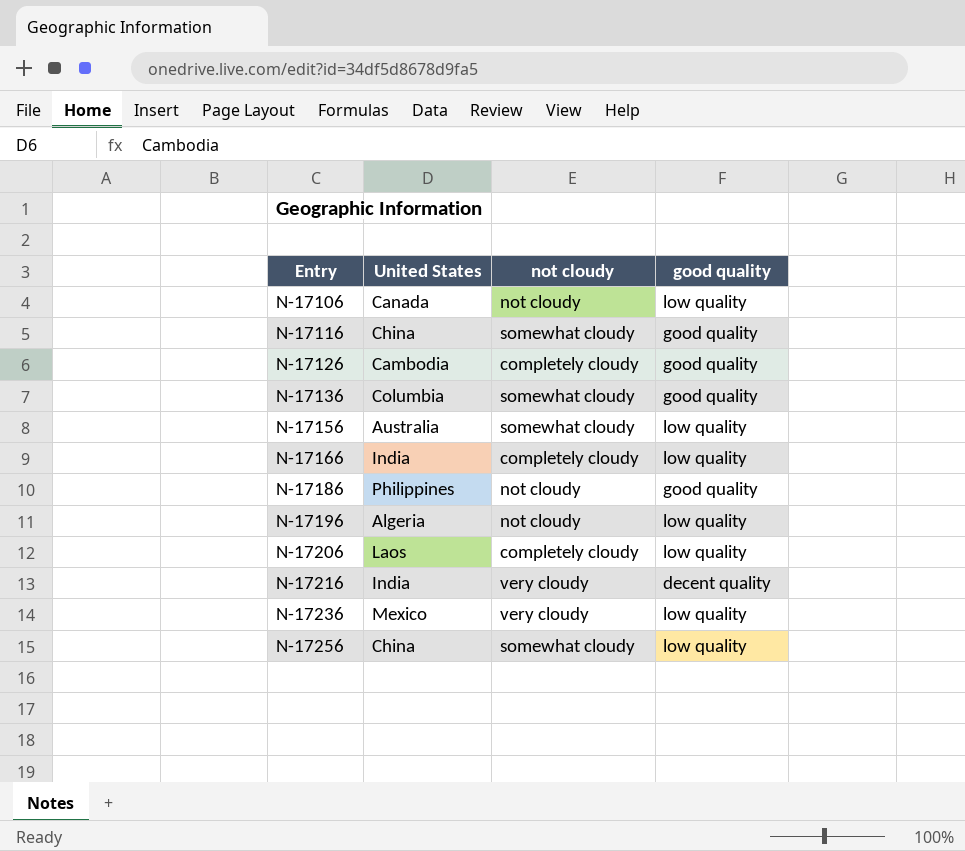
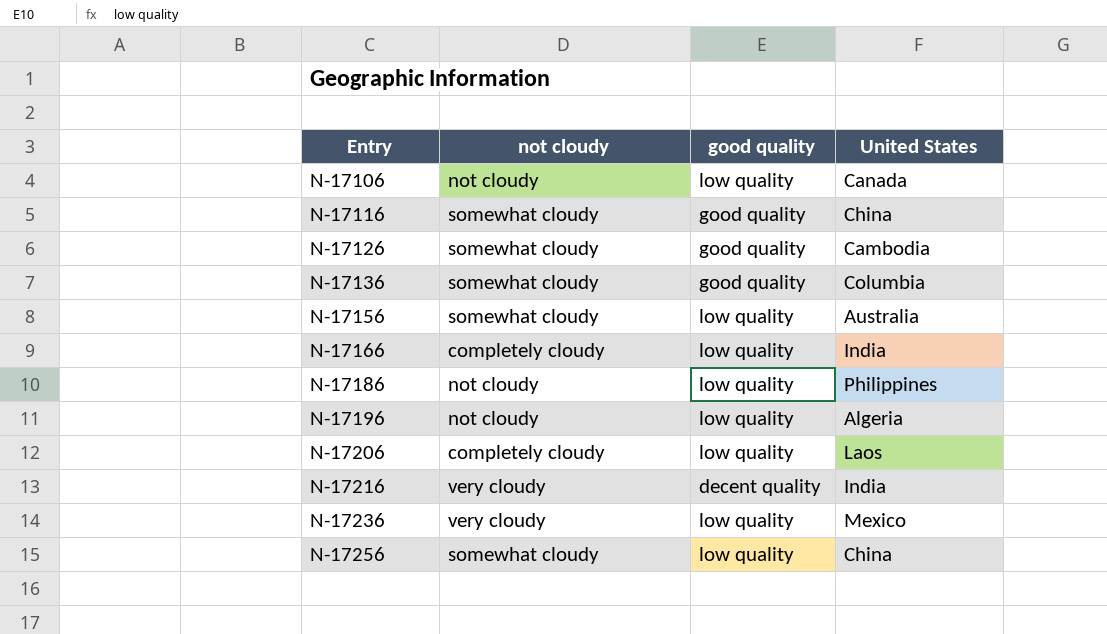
column United States | position: 2 -> 4
N-17126 | not cloudy: completely cloudy -> somewhat cloudy
N-17186 | good quality: good quality -> low quality

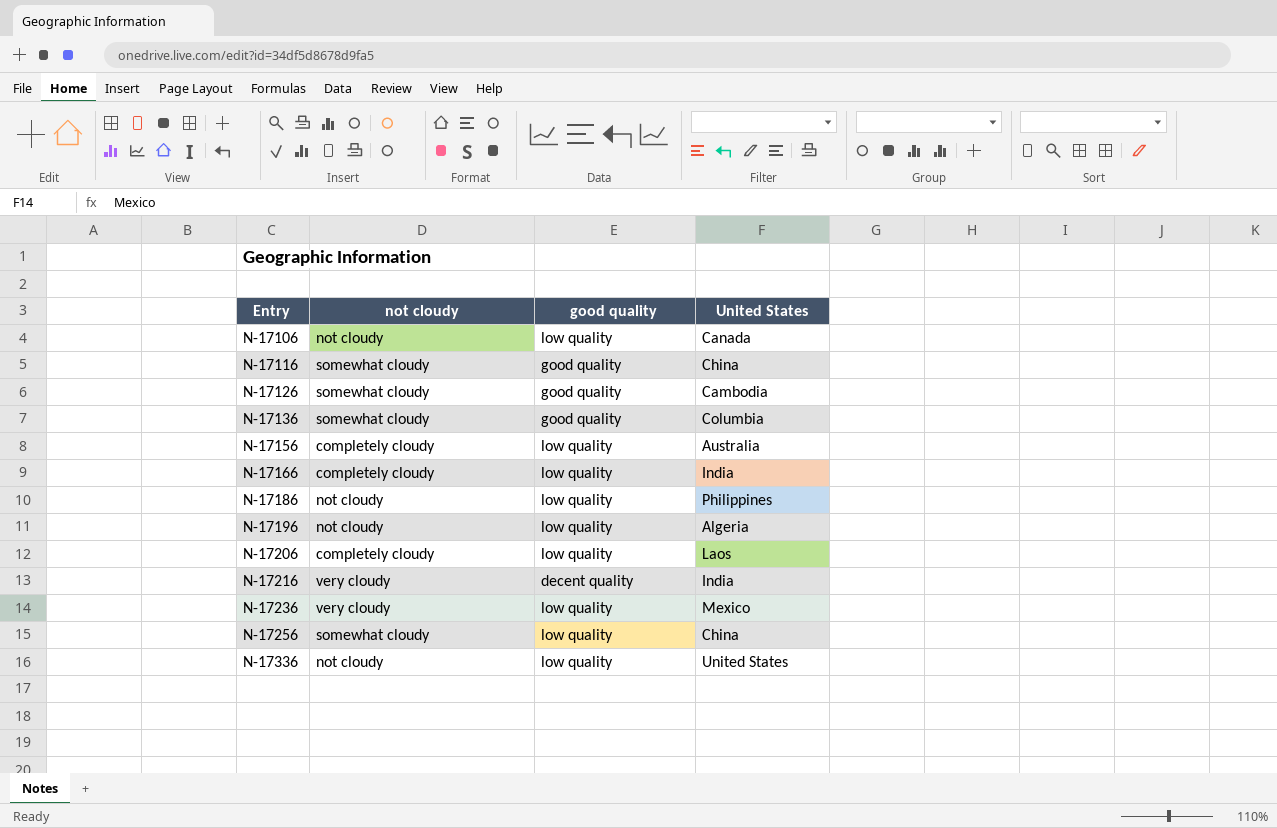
N-17156 | not cloudy: somewhat cloudy -> completely cloudy
row N-17336: none -> not cloudy | low quality | United States

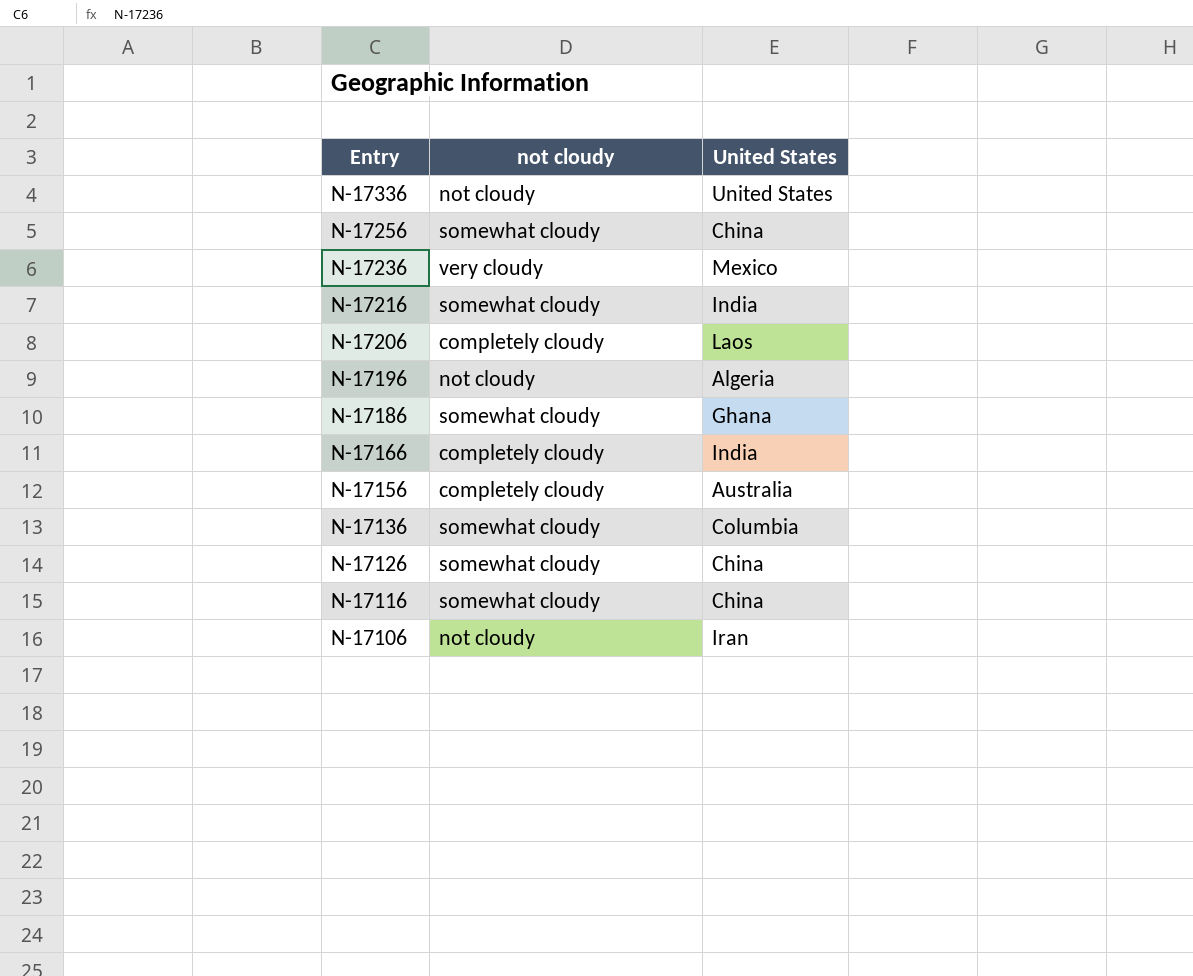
row order: Entry ascending -> Entry descending
column good quality | position: 3 -> none
N-17216 | not cloudy: very cloudy -> somewhat cloudy
N-17186 | not cloudy: not cloudy -> somewhat cloudy
N-17186 | United States: Philippines -> Ghana
N-17126 | United States: Cambodia -> China
N-17106 | United States: Canada -> Iran

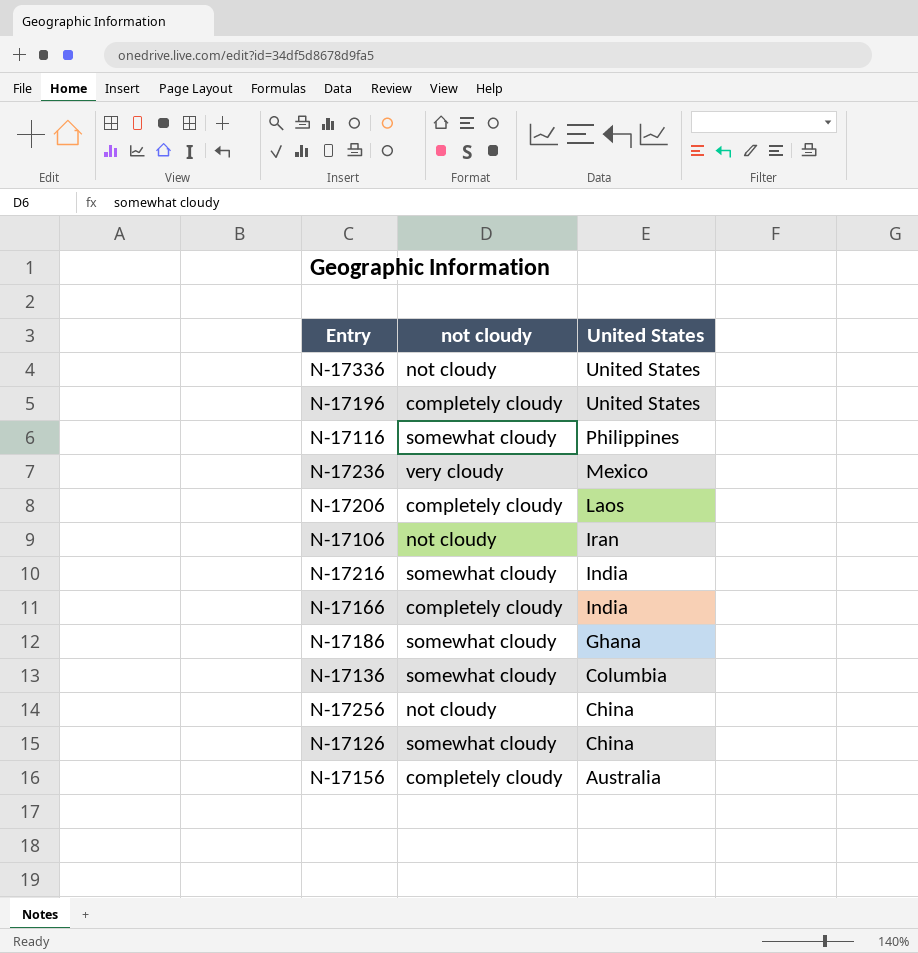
row order: Entry descending -> United States descending
N-17196 | not cloudy: not cloudy -> completely cloudy
N-17196 | United States: Algeria -> United States
N-17116 | United States: China -> Philippines
N-17256 | not cloudy: somewhat cloudy -> not cloudy

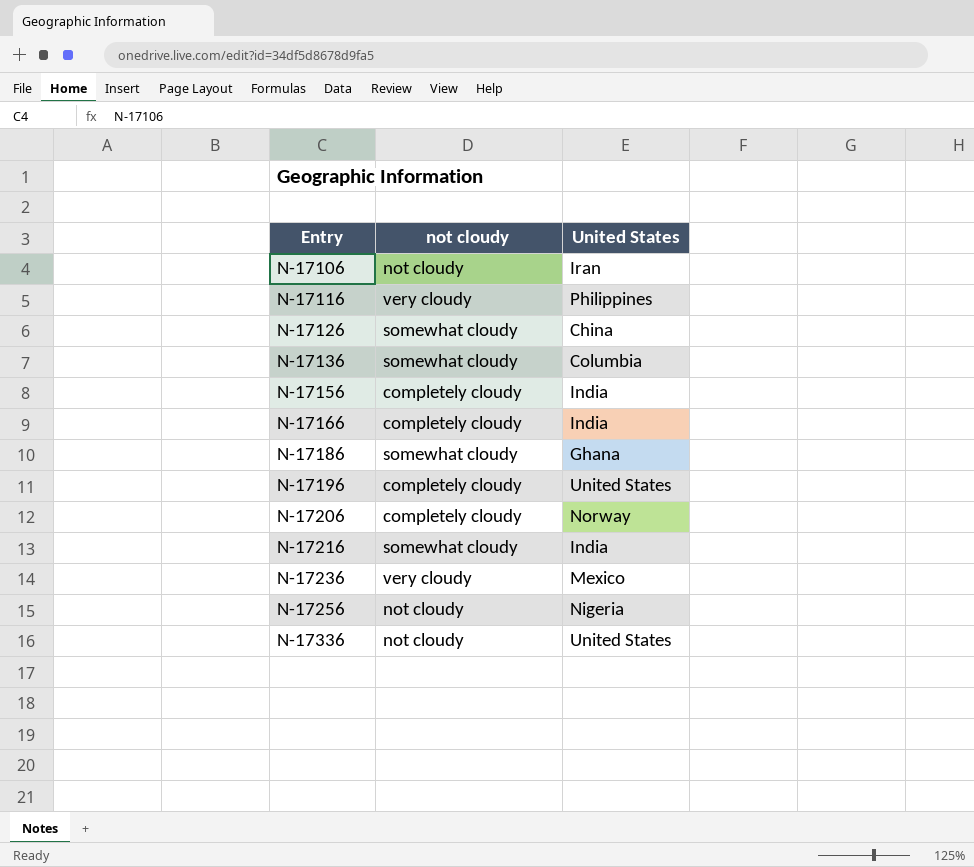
row order: United States descending -> Entry ascending
N-17116 | not cloudy: somewhat cloudy -> very cloudy
N-17156 | United States: Australia -> India
N-17206 | United States: Laos -> Norway
N-17256 | United States: China -> Nigeria

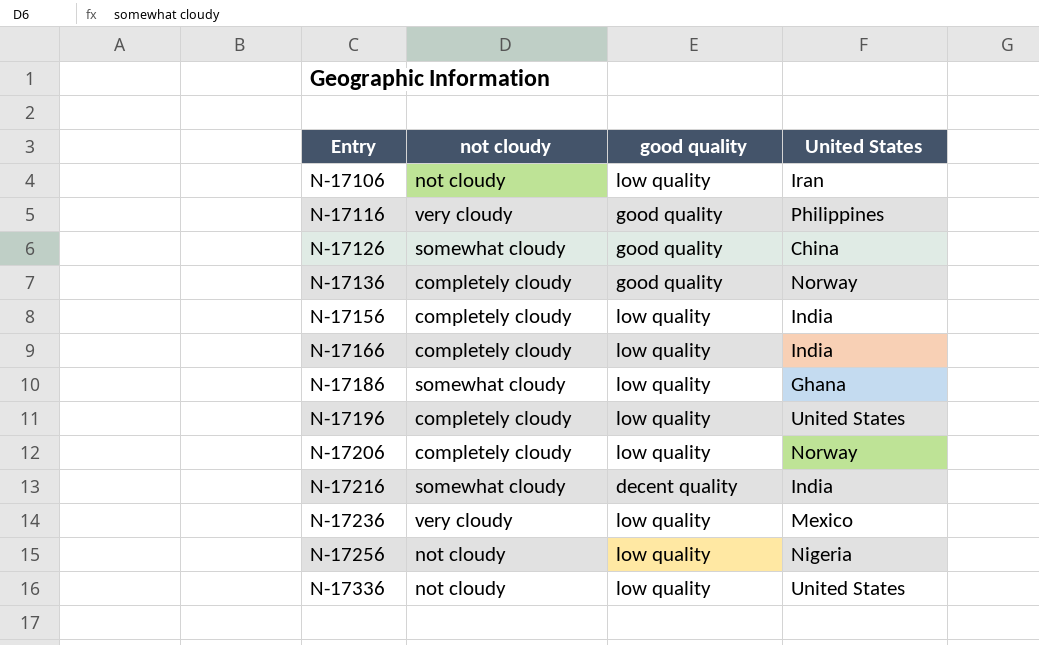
column good quality | position: none -> 3
N-17136 | not cloudy: somewhat cloudy -> completely cloudy
N-17136 | United States: Columbia -> Norway

